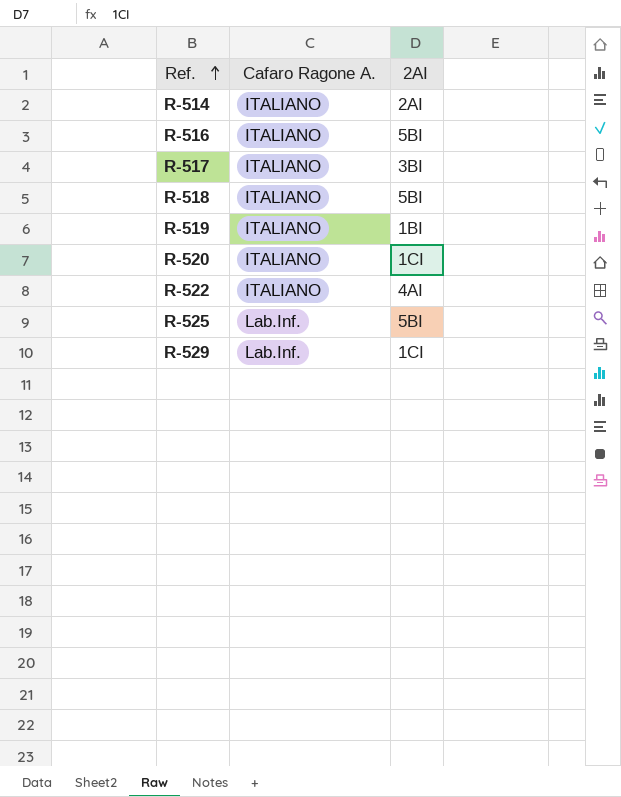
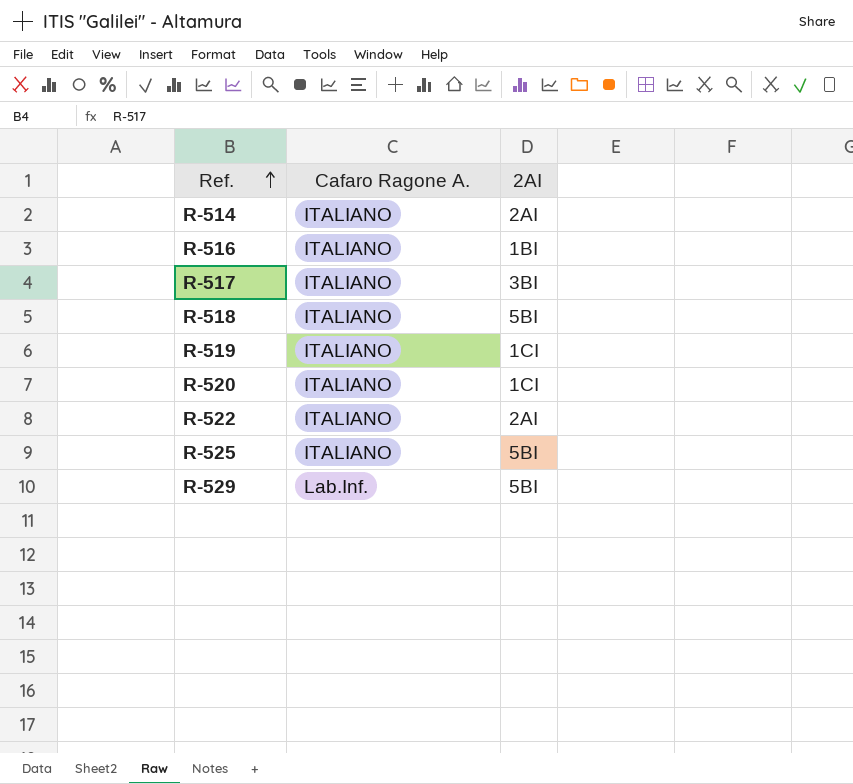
R-516 | 2AI: 5BI -> 1BI
R-519 | 2AI: 1BI -> 1CI
R-522 | 2AI: 4AI -> 2AI
R-525 | Cafaro Ragone A.: Lab.Inf. -> ITALIANO
R-529 | 2AI: 1CI -> 5BI

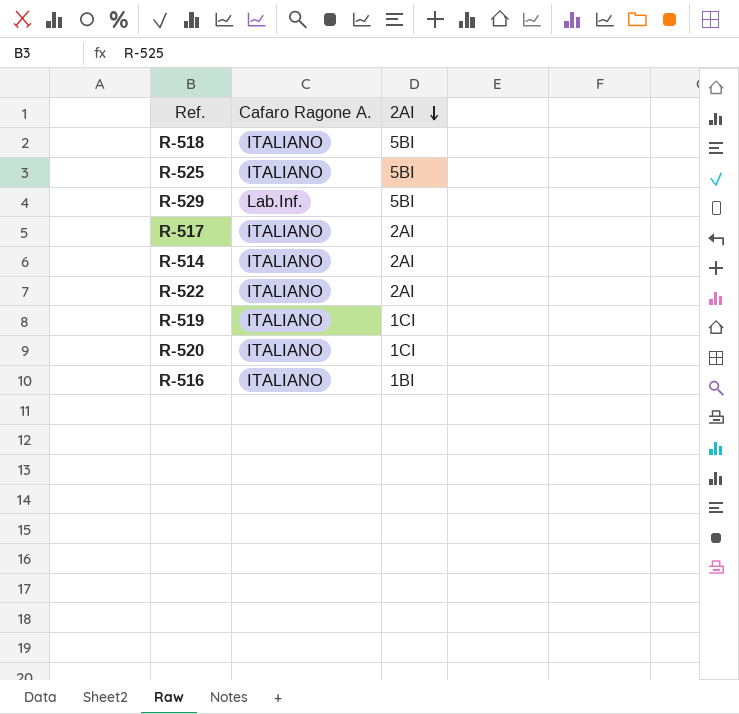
row order: Ref. ascending -> 2AI descending
R-517 | 2AI: 3BI -> 2AI

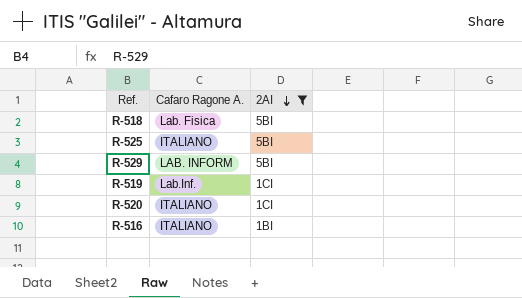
filter: none -> 2AI != 2AI
R-518 | Cafaro Ragone A.: ITALIANO -> Lab. Fisica
R-529 | Cafaro Ragone A.: Lab.Inf. -> LAB. INFORM
R-519 | Cafaro Ragone A.: ITALIANO -> Lab.Inf.

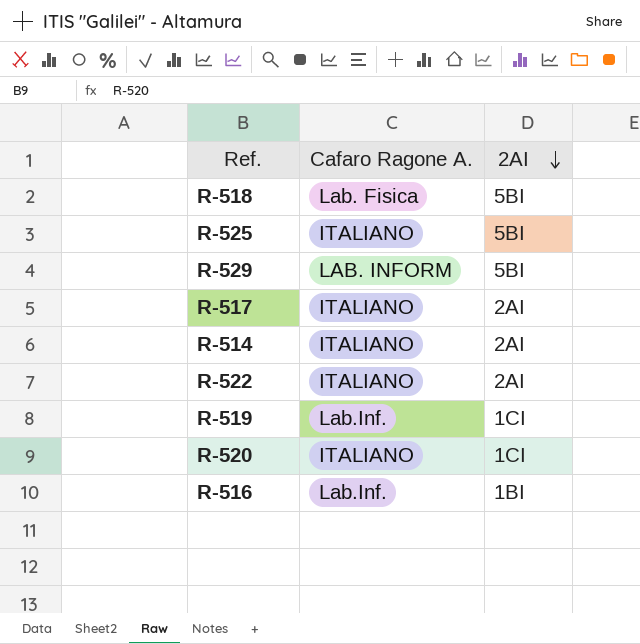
filter: 2AI != 2AI -> none
R-516 | Cafaro Ragone A.: ITALIANO -> Lab.Inf.

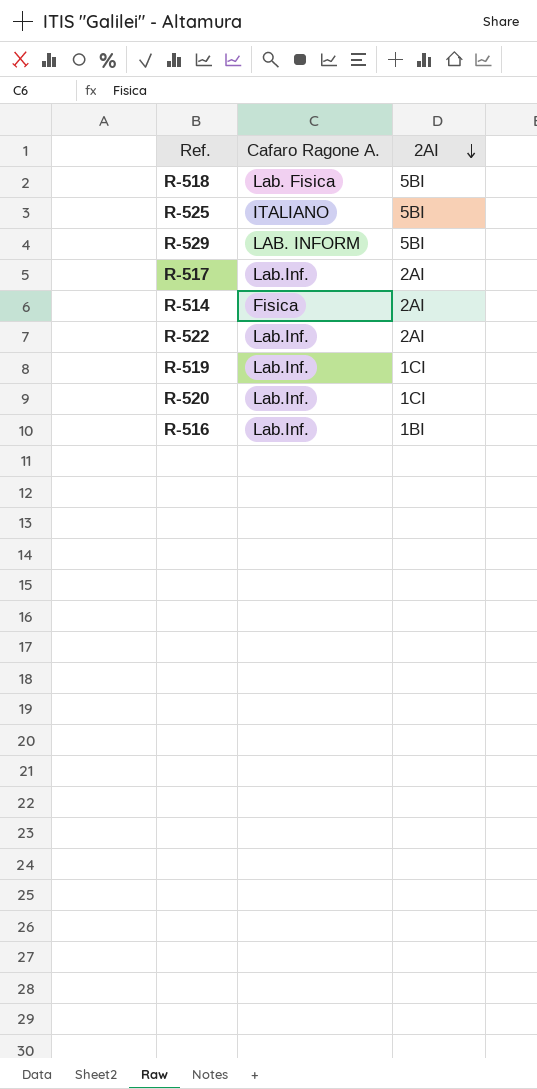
R-517 | Cafaro Ragone A.: ITALIANO -> Lab.Inf.
R-514 | Cafaro Ragone A.: ITALIANO -> Fisica
R-522 | Cafaro Ragone A.: ITALIANO -> Lab.Inf.
R-520 | Cafaro Ragone A.: ITALIANO -> Lab.Inf.

